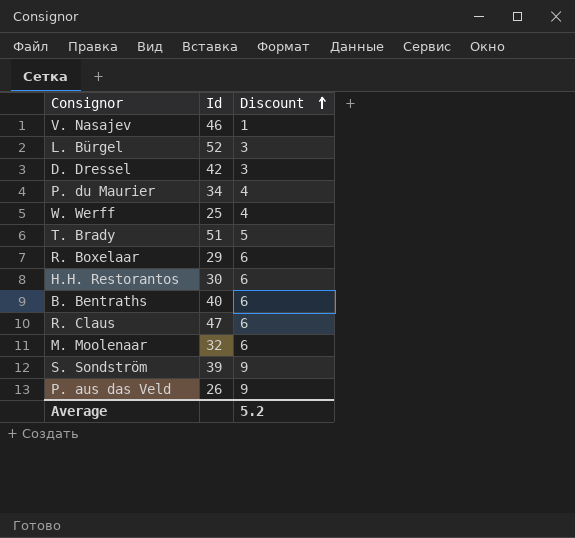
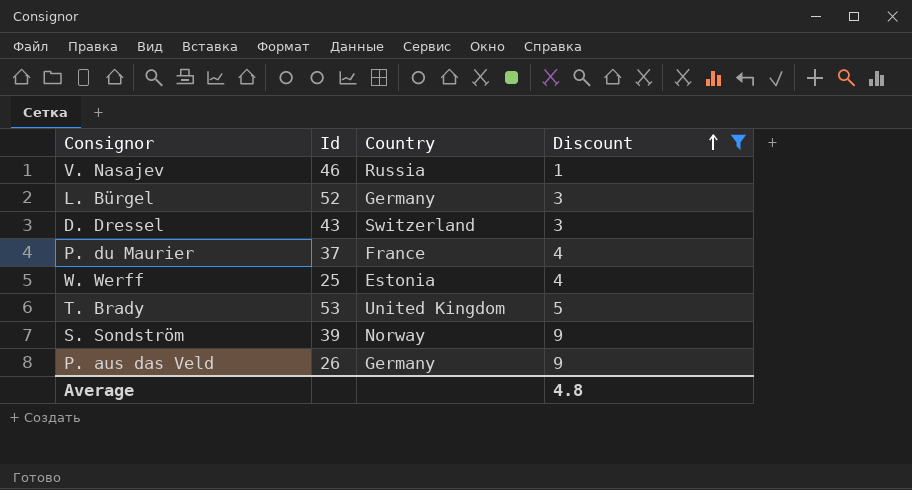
filter: none -> Discount != 6
column Country | position: none -> 3
D. Dressel | Id: 42 -> 43
P. du Maurier | Id: 34 -> 37
T. Brady | Id: 51 -> 53
Average | Discount: 5.2 -> 4.8

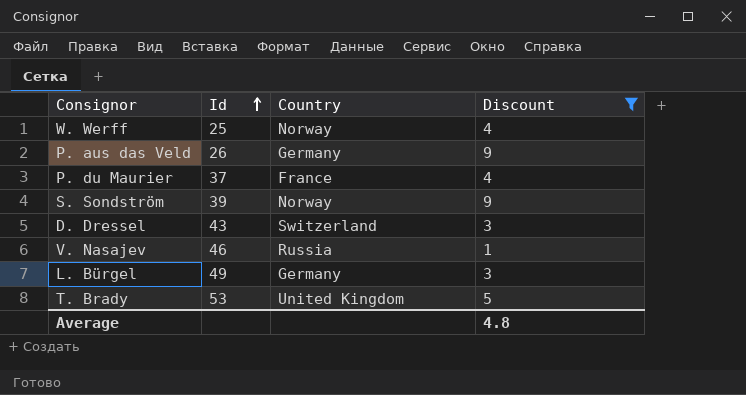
row order: Discount ascending -> Id ascending
W. Werff | Country: Estonia -> Norway
L. Bürgel | Id: 52 -> 49

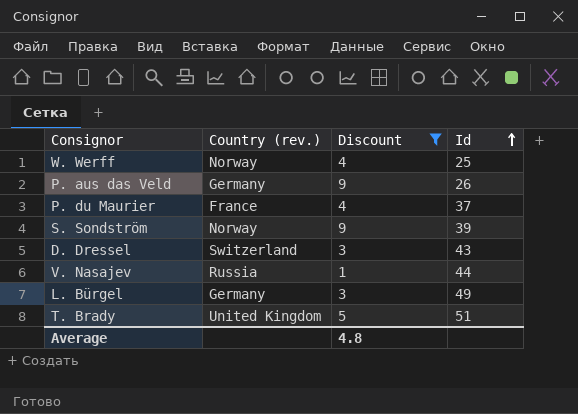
column name: Country -> Country (rev.)
column Id | position: 2 -> 4
V. Nasajev | Id: 46 -> 44
T. Brady | Id: 53 -> 51

